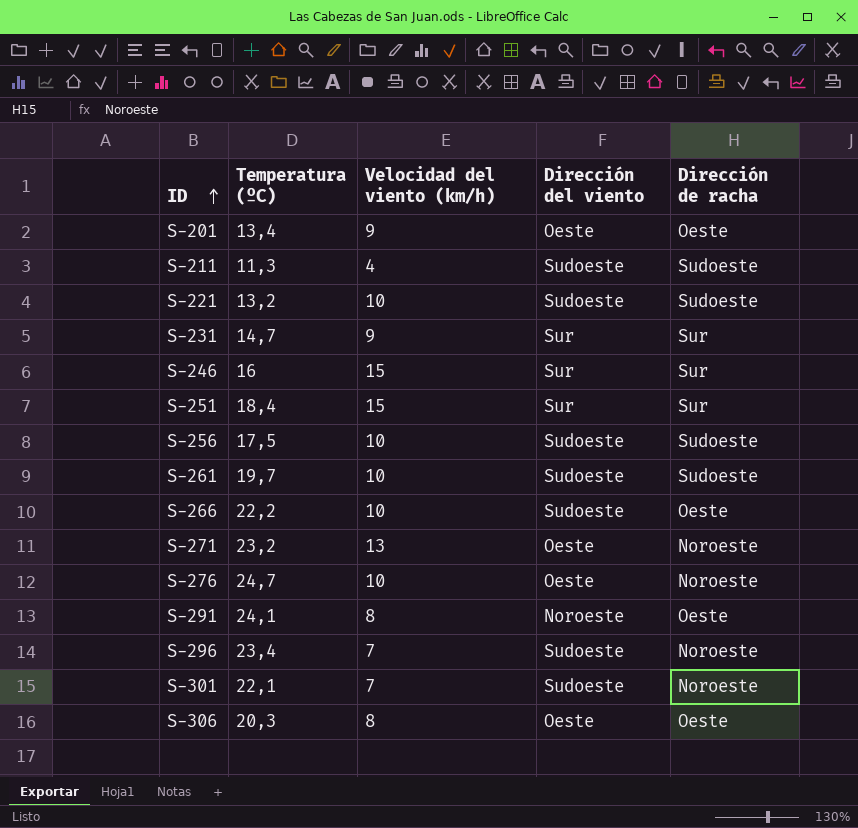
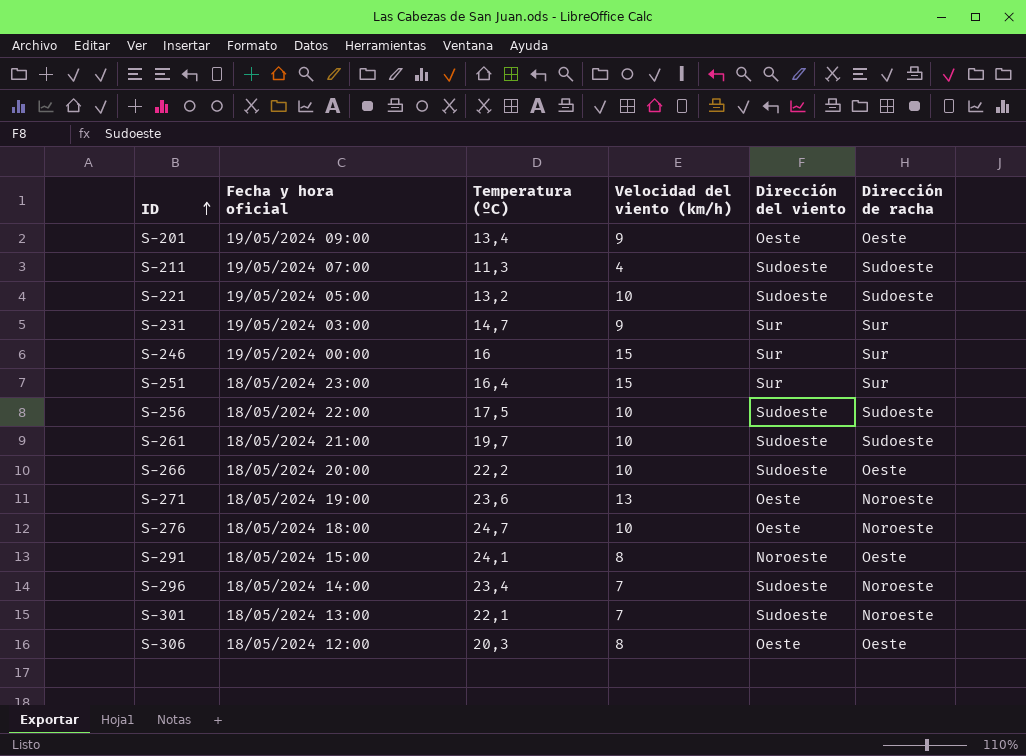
column Fecha y hora oficial | position: none -> 2
S-251 | Temperatura (ºC): 18,4 -> 16,4
S-271 | Temperatura (ºC): 23,2 -> 23,6

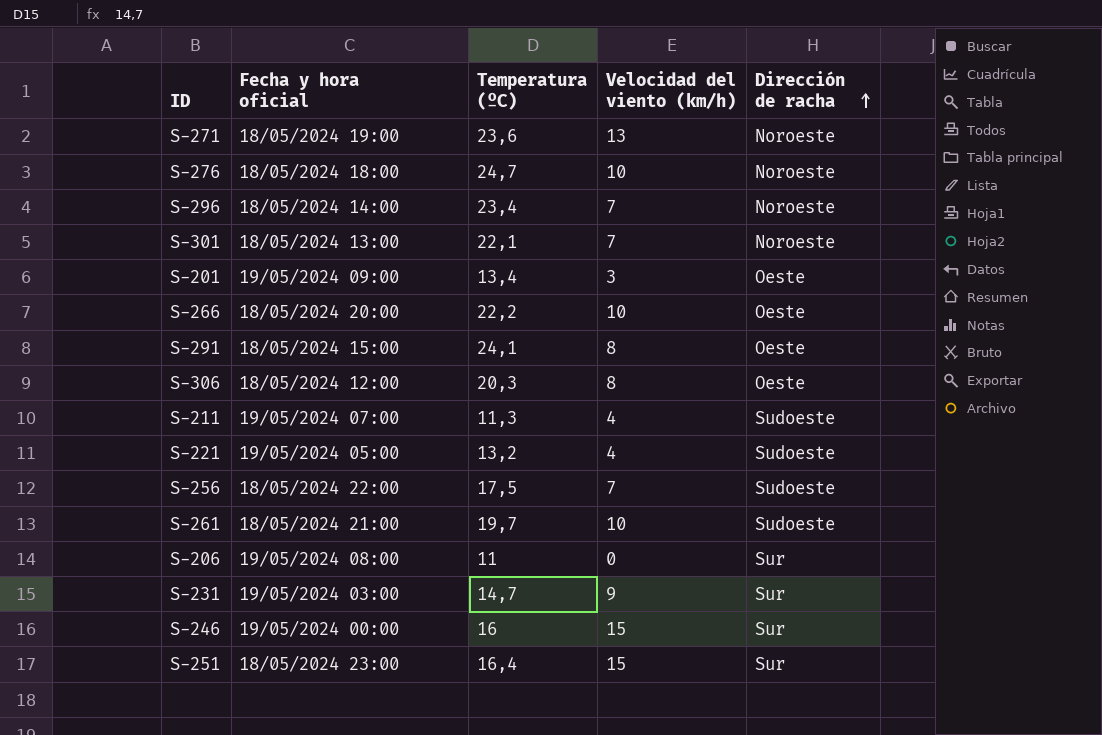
row order: ID ascending -> Dirección de racha ascending
column Dirección del viento | position: 5 -> none
S-201 | Velocidad del viento (km/h): 9 -> 3
S-221 | Velocidad del viento (km/h): 10 -> 4
S-256 | Velocidad del viento (km/h): 10 -> 7
row S-206: none -> 19/05/2024 08:00 | 11 | 0 | Sur

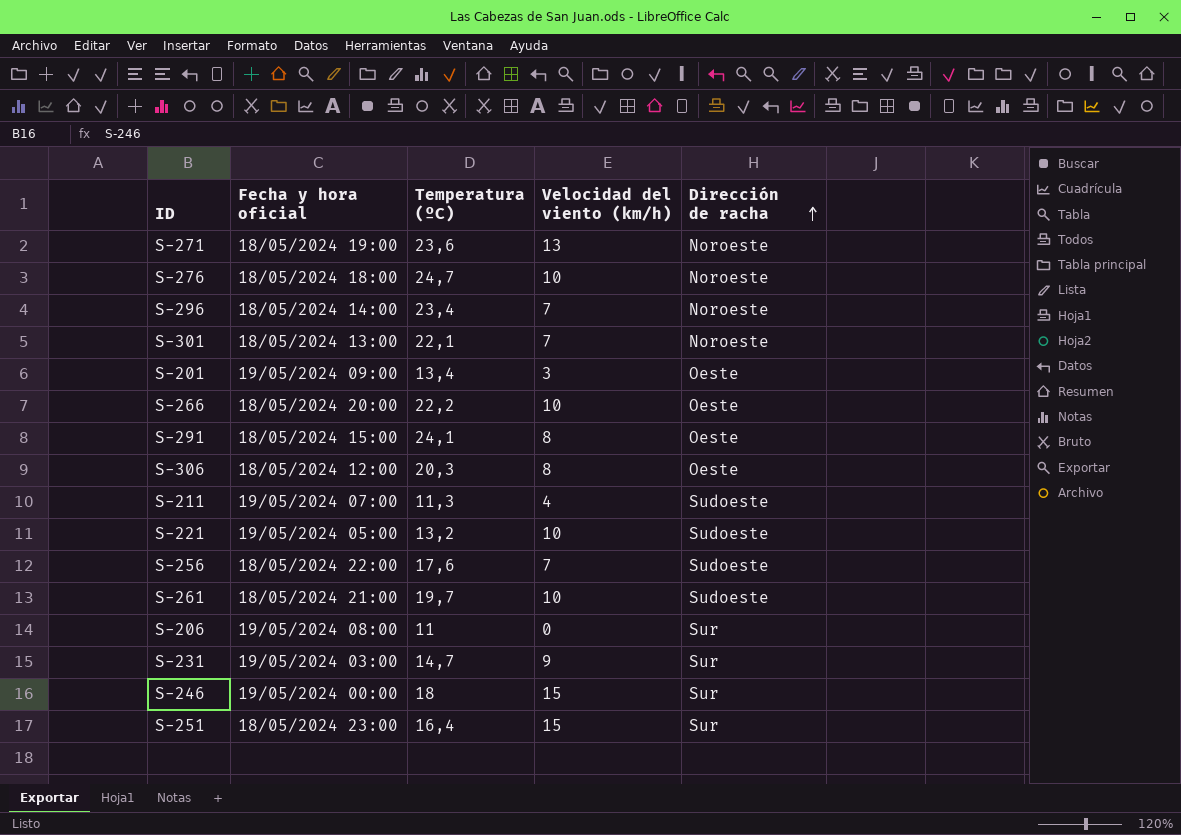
S-221 | Velocidad del viento (km/h): 4 -> 10
S-256 | Temperatura (ºC): 17,5 -> 17,6
S-246 | Temperatura (ºC): 16 -> 18

